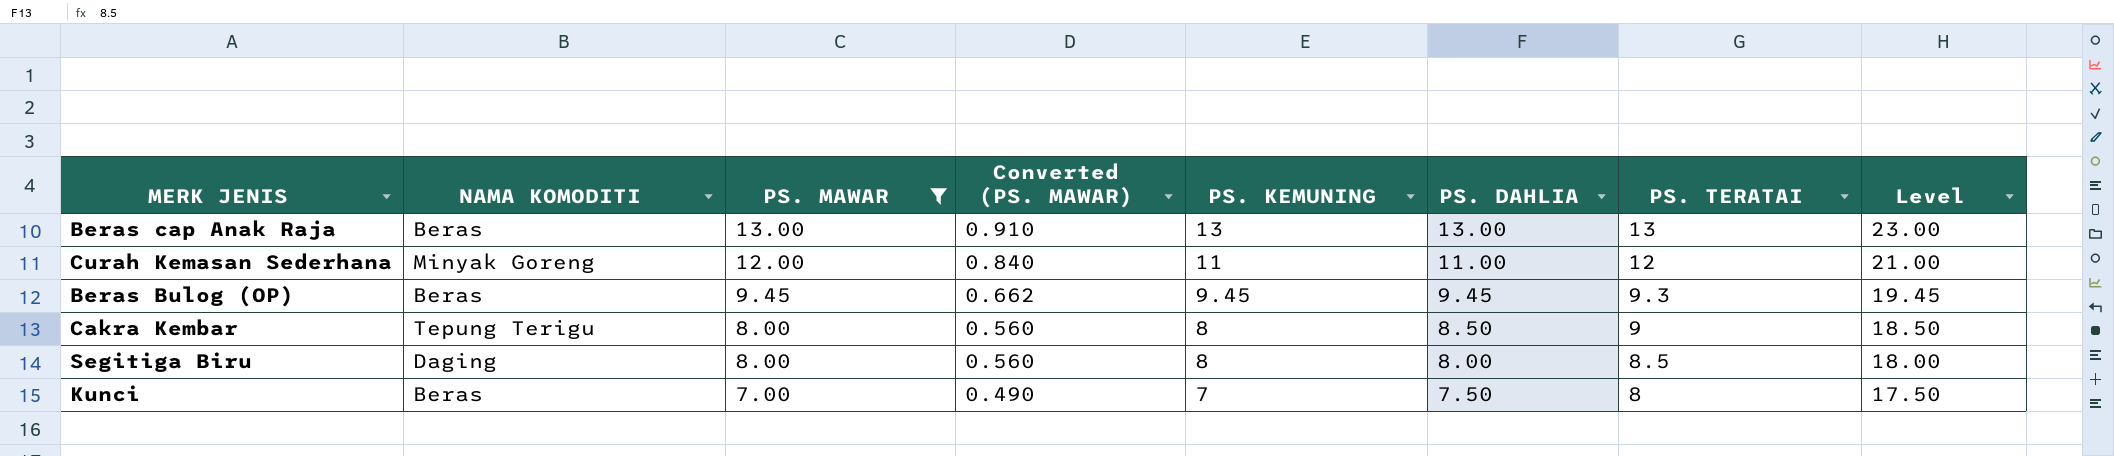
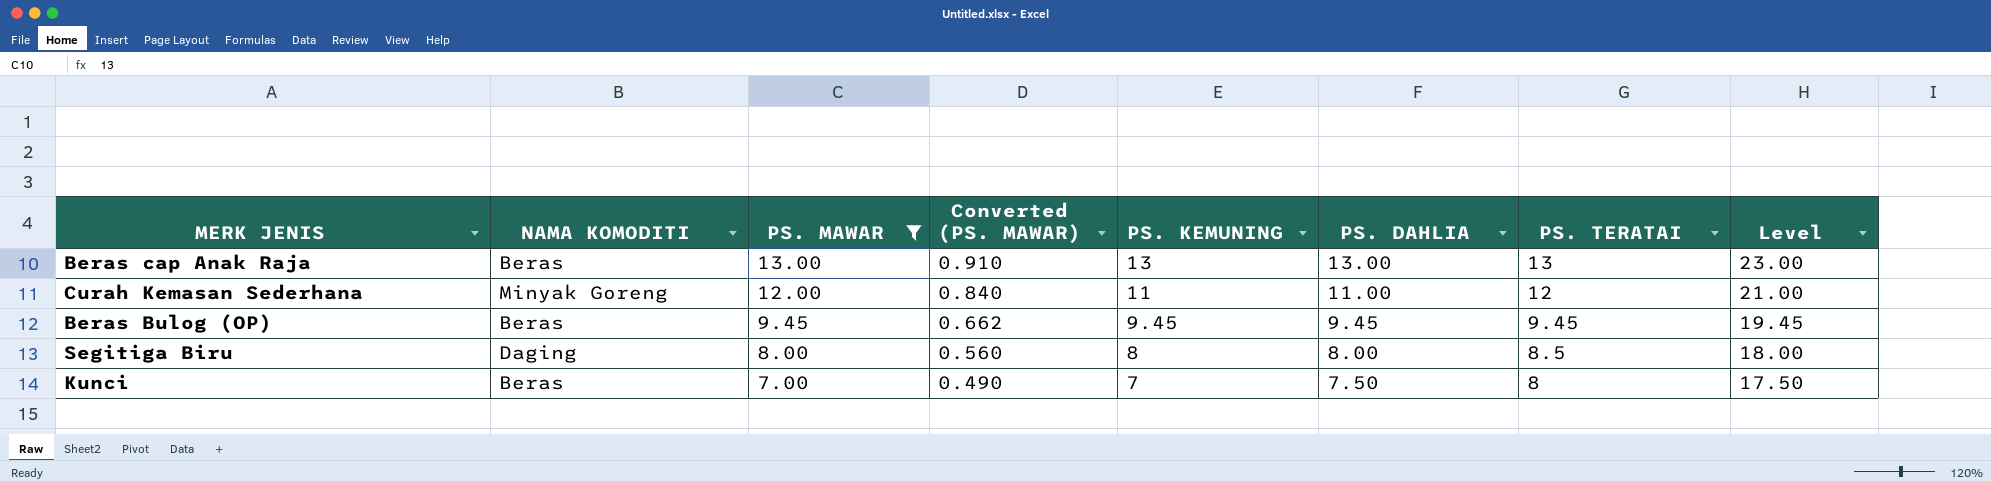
row Cakra Kembar: Tepung Terigu | 8.00 | 0.560 | 8 | 8.50 | 9 | 18.50 -> none
Beras Bulog (OP) | PS. TERATAI: 9.3 -> 9.45

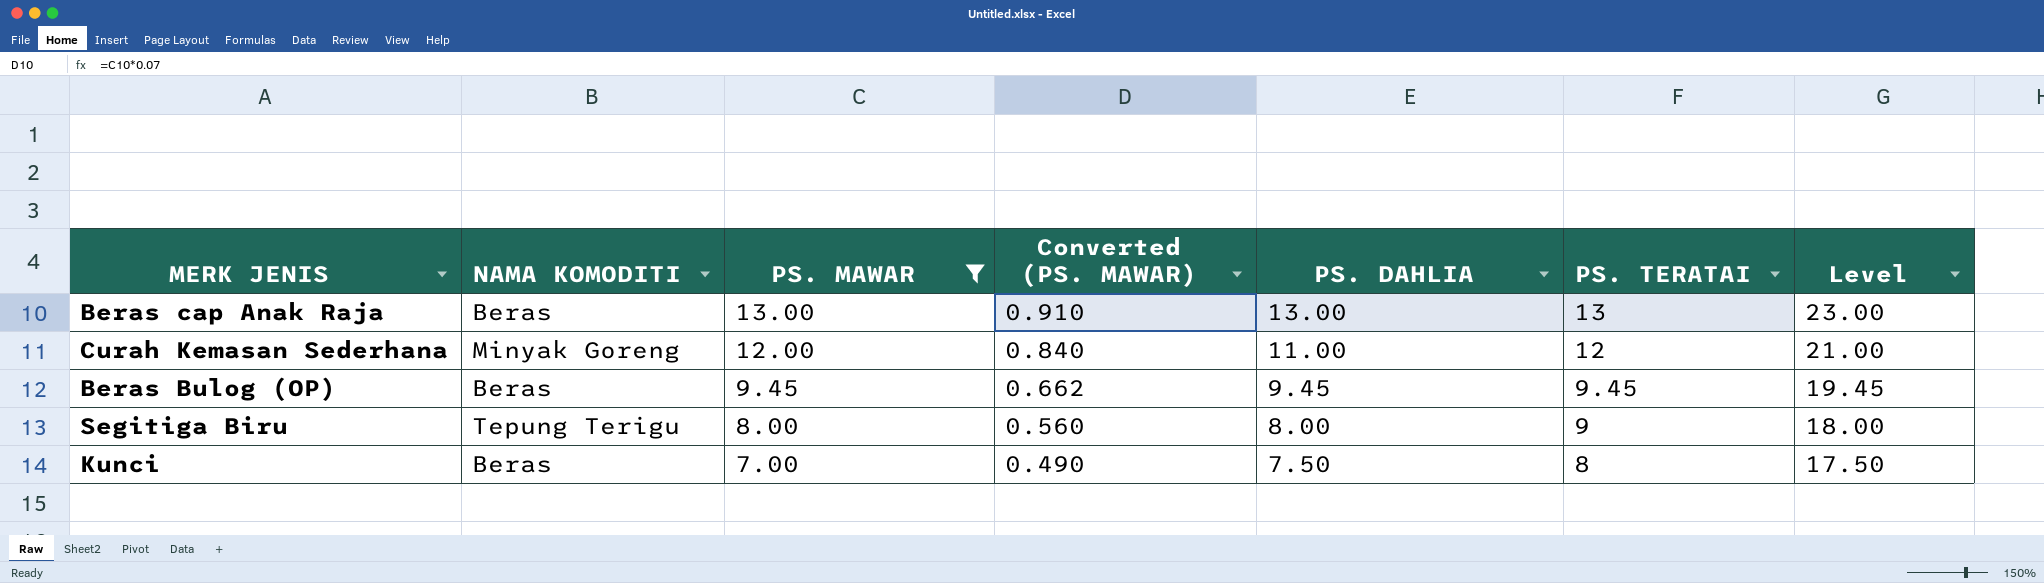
column PS. KEMUNING | position: 5 -> none
Segitiga Biru | NAMA KOMODITI: Daging -> Tepung Terigu
Segitiga Biru | PS. TERATAI: 8.5 -> 9

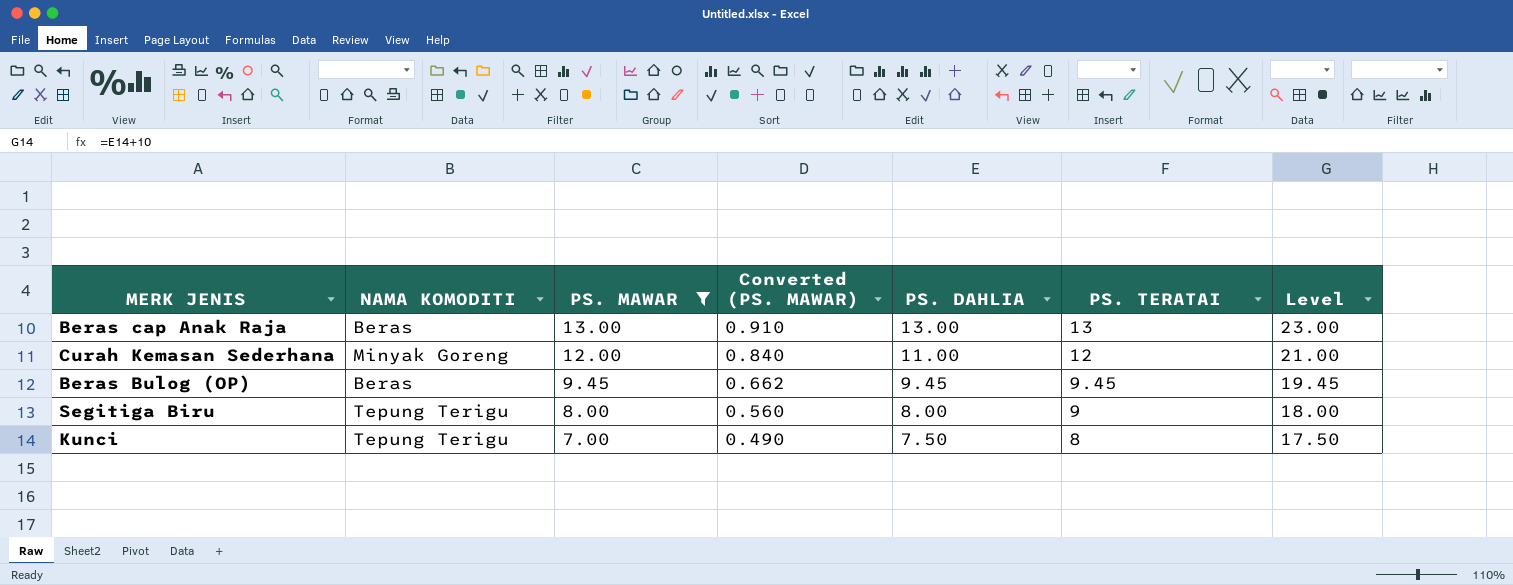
Kunci | NAMA KOMODITI: Beras -> Tepung Terigu

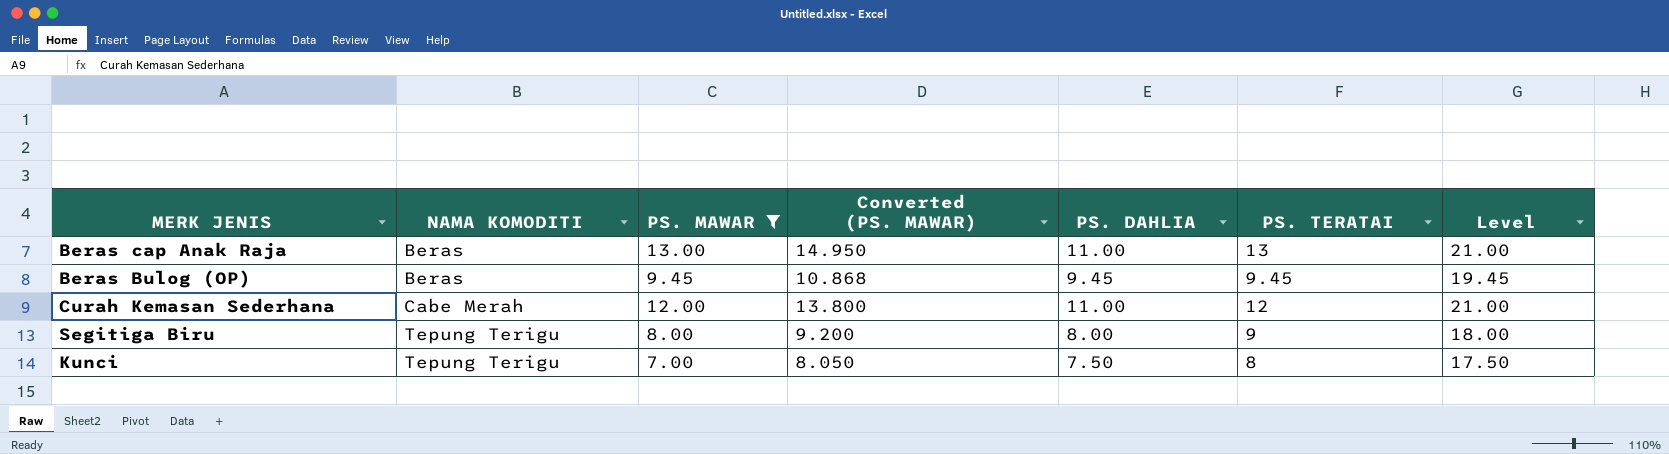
row order: PS. MAWAR descending -> NAMA KOMODITI ascending
column Converted (PS. MAWAR) | formula: [PS. MAWAR] * 0.07 -> [PS. MAWAR] * 1.15
Beras cap Anak Raja | PS. DAHLIA: 13.00 -> 11.00
Beras cap Anak Raja | Level: 23.00 -> 21.00
Curah Kemasan Sederhana | NAMA KOMODITI: Minyak Goreng -> Cabe Merah

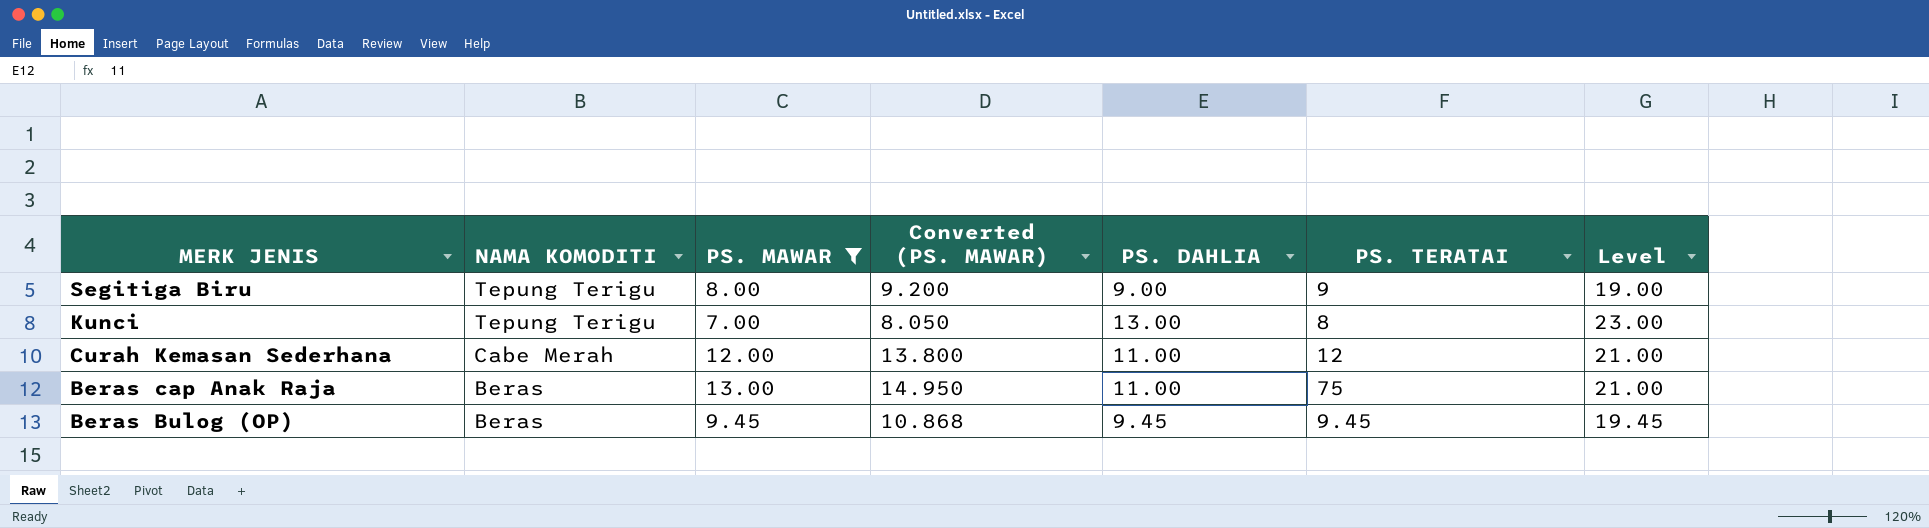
row order: NAMA KOMODITI ascending -> MERK JENIS descending
Segitiga Biru | PS. DAHLIA: 8.00 -> 9.00
Segitiga Biru | Level: 18.00 -> 19.00
Kunci | PS. DAHLIA: 7.50 -> 13.00
Kunci | Level: 17.50 -> 23.00
Beras cap Anak Raja | PS. TERATAI: 13 -> 75

